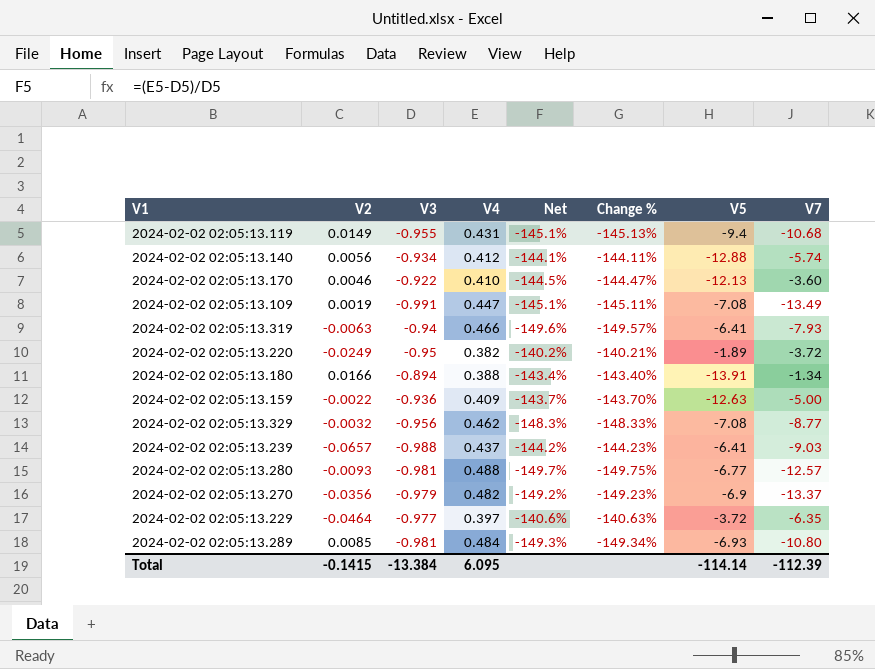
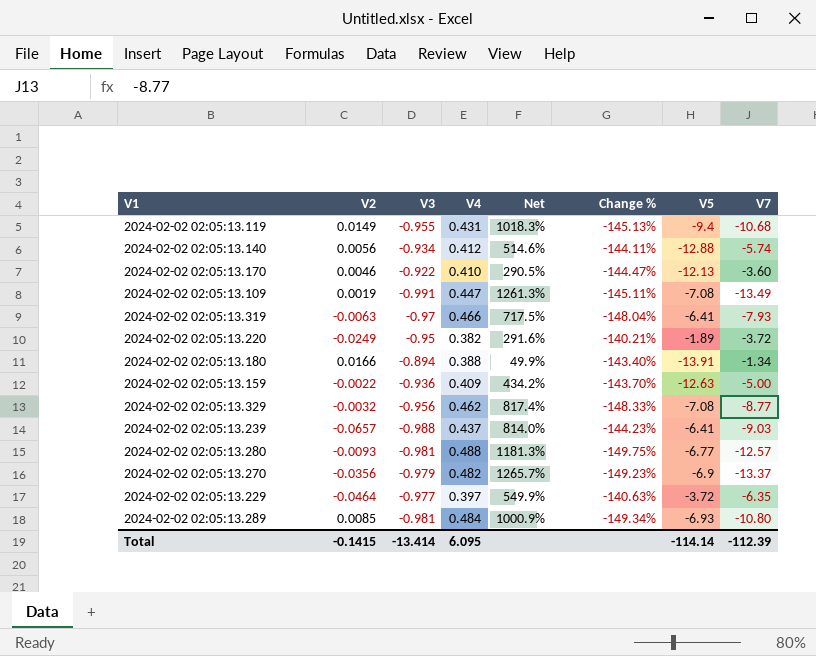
column Net | formula: ([V4] - [V3]) / [V3] -> ([V7] - [V3]) / [V3]
2024-02-02 02:05:13.319 | V3: -0.94 -> -0.97
2024-02-02 02:05:13.319 | Change %: -149.57% -> -148.04%
Total | V3: -13.384 -> -13.414

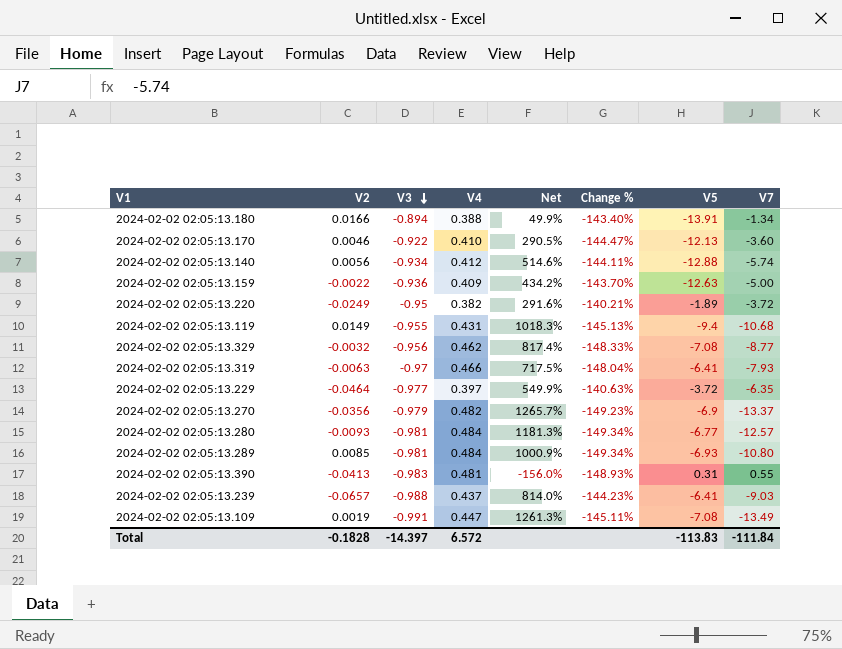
row order: none -> V3 descending
2024-02-02 02:05:13.280 | V4: 0.488 -> 0.484
2024-02-02 02:05:13.280 | Change %: -149.75% -> -149.34%
row 2024-02-02 02:05:13.390: none -> -0.0413 | -0.983 | 0.481 | -156.0% | -148.93% | 0.31 | 0.55
Total | V2: -0.1415 -> -0.1828
Total | V3: -13.414 -> -14.397
Total | V4: 6.095 -> 6.572
Total | V5: -114.14 -> -113.83
Total | V7: -112.39 -> -111.84

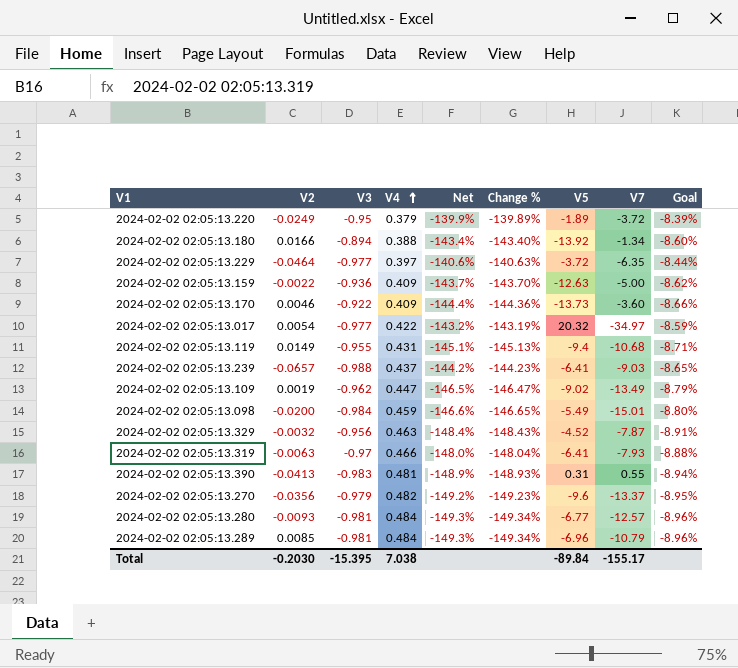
row order: V3 descending -> V4 ascending
column Net | formula: ([V7] - [V3]) / [V3] -> ([V4] - [V3]) / [V3]
column Goal | formula: none -> [Change %] * 0.06
row 2024-02-02 02:05:13.140: 0.0056 | -0.934 | 0.412 | 514.6% | -144.11% | -12.88 | -5.74 -> none
2024-02-02 02:05:13.220 | V4: 0.382 -> 0.379
2024-02-02 02:05:13.220 | Change %: -140.21% -> -139.89%
2024-02-02 02:05:13.180 | V5: -13.91 -> -13.92
2024-02-02 02:05:13.170 | V4: 0.410 -> 0.409
2024-02-02 02:05:13.170 | Change %: -144.47% -> -144.36%
2024-02-02 02:05:13.170 | V5: -12.13 -> -13.73
row 2024-02-02 02:05:13.017: none -> 0.0054 | -0.977 | 0.422 | -143.2% | -143.19% | 20.32 | -34.97 | -8.59%
2024-02-02 02:05:13.109 | V3: -0.991 -> -0.962
2024-02-02 02:05:13.109 | Change %: -145.11% -> -146.47%
2024-02-02 02:05:13.109 | V5: -7.08 -> -9.02
row 2024-02-02 02:05:13.098: none -> -0.0200 | -0.984 | 0.459 | -146.6% | -146.65% | -5.49 | -15.01 | -8.80%
2024-02-02 02:05:13.329 | V4: 0.462 -> 0.463
2024-02-02 02:05:13.329 | Change %: -148.33% -> -148.43%
2024-02-02 02:05:13.329 | V5: -7.08 -> -4.52
2024-02-02 02:05:13.329 | V7: -8.77 -> -7.87
2024-02-02 02:05:13.270 | V5: -6.9 -> -9.6
2024-02-02 02:05:13.289 | V5: -6.93 -> -6.96
2024-02-02 02:05:13.289 | V7: -10.80 -> -10.79
Total | V2: -0.1828 -> -0.2030
Total | V3: -14.397 -> -15.395
Total | V4: 6.572 -> 7.038
Total | V5: -113.83 -> -89.84
Total | V7: -111.84 -> -155.17

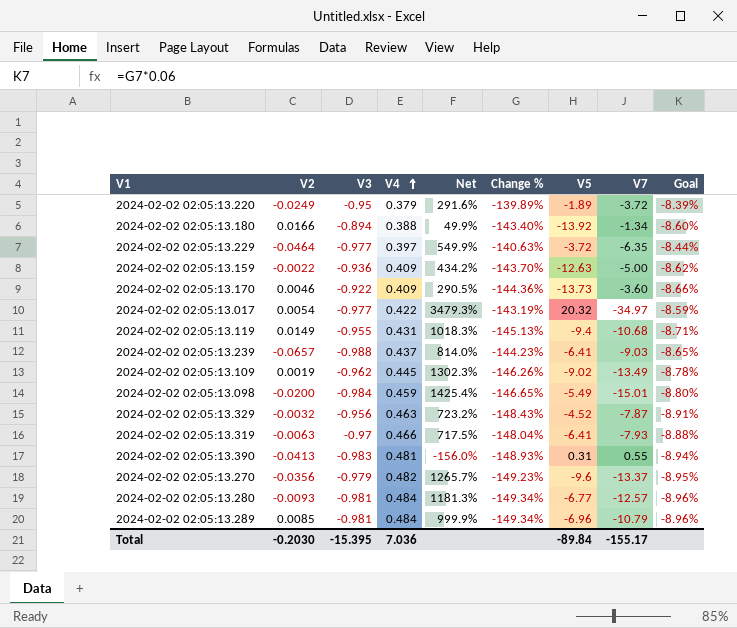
column Net | formula: ([V4] - [V3]) / [V3] -> ([V7] - [V3]) / [V3]
2024-02-02 02:05:13.109 | V4: 0.447 -> 0.445
2024-02-02 02:05:13.109 | Change %: -146.47% -> -146.26%
2024-02-02 02:05:13.109 | Goal: -8.79% -> -8.78%
Total | V4: 7.038 -> 7.036

